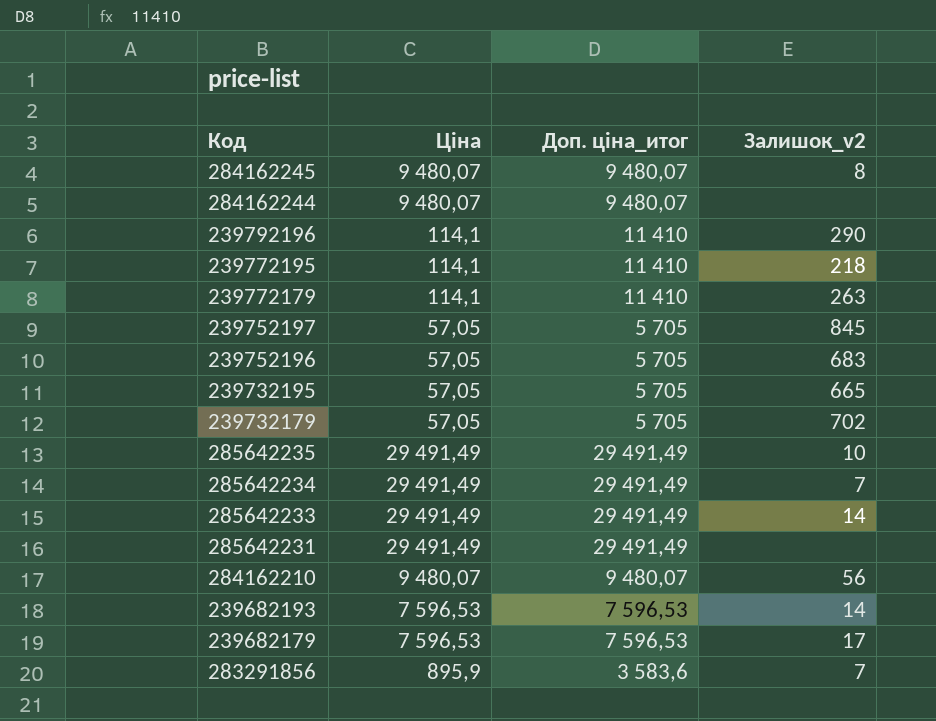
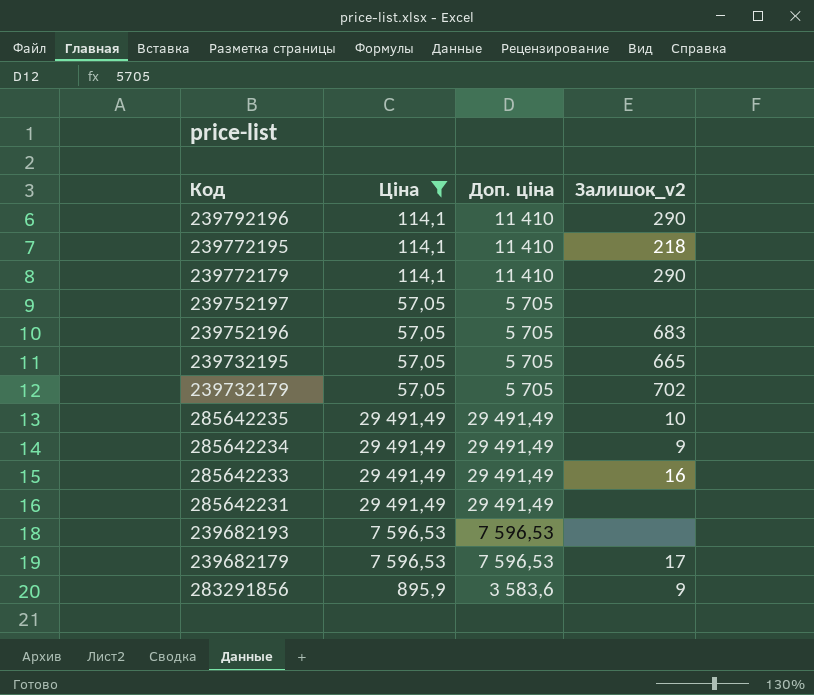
filter: none -> Ціна != 9 480,07
column name: Доп. ціна_итог -> Доп. ціна
239772179 | Залишок_v2: 263 -> 290
239752197 | Залишок_v2: 845 -> none
285642234 | Залишок_v2: 7 -> 9
285642233 | Залишок_v2: 14 -> 16
239682193 | Залишок_v2: 14 -> none
283291856 | Залишок_v2: 7 -> 9

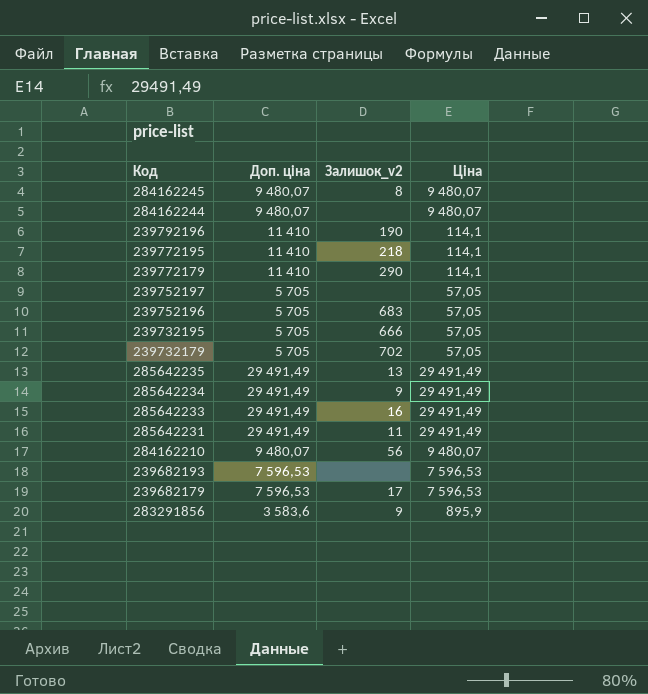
filter: Ціна != 9 480,07 -> none
column Ціна | position: 2 -> 4
239792196 | Залишок_v2: 290 -> 190
239732195 | Залишок_v2: 665 -> 666
285642235 | Залишок_v2: 10 -> 13
285642231 | Залишок_v2: none -> 11

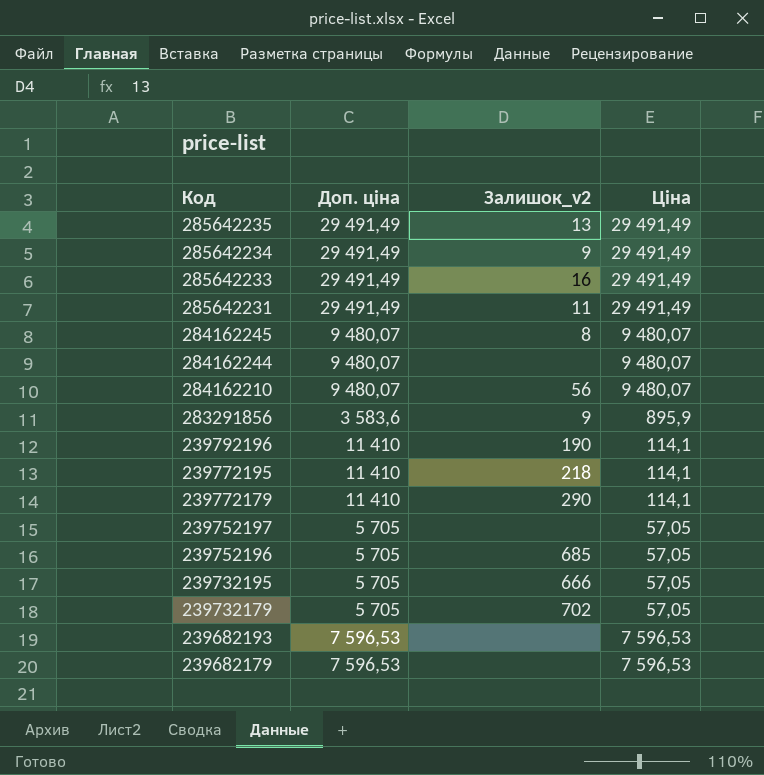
row order: none -> Код descending
239752196 | Залишок_v2: 683 -> 685
239682179 | Залишок_v2: 17 -> none

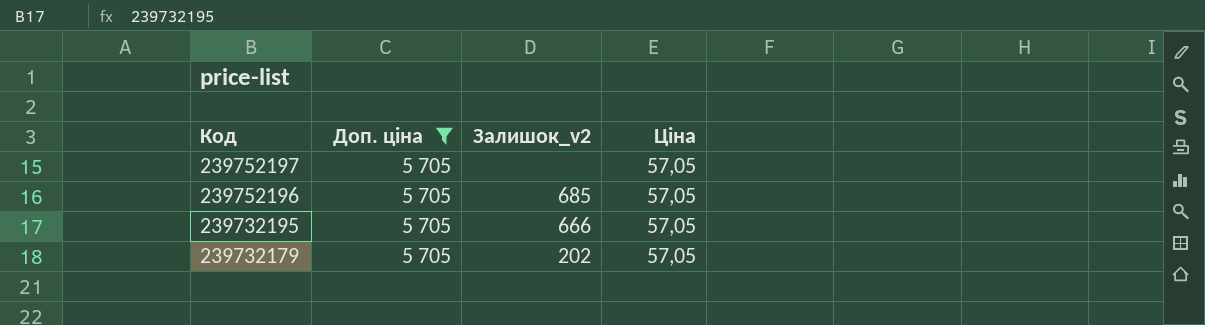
filter: none -> Доп. ціна = 5 705
239732179 | Залишок_v2: 702 -> 202

